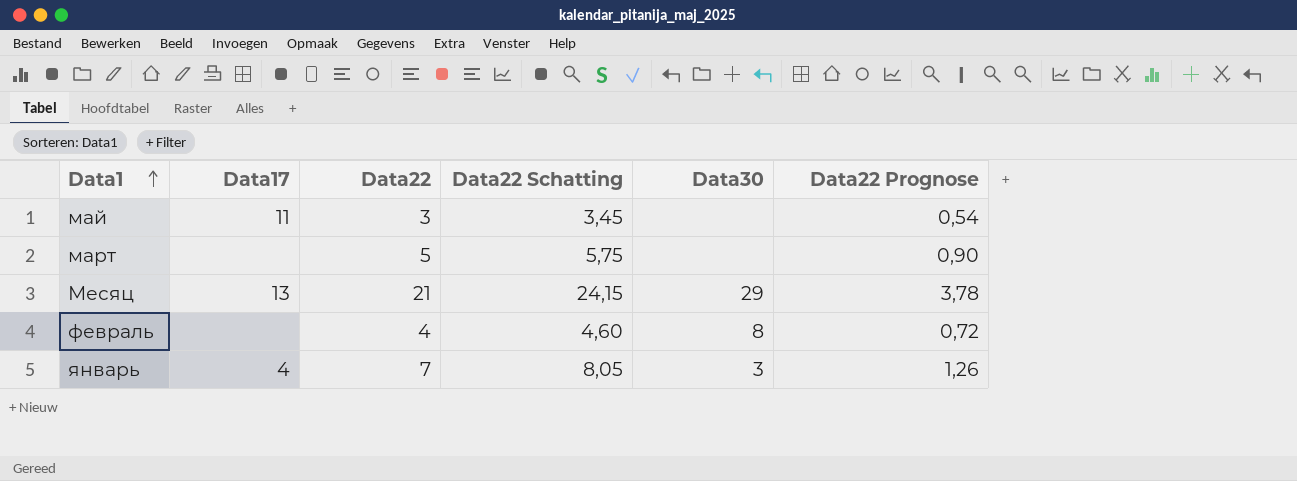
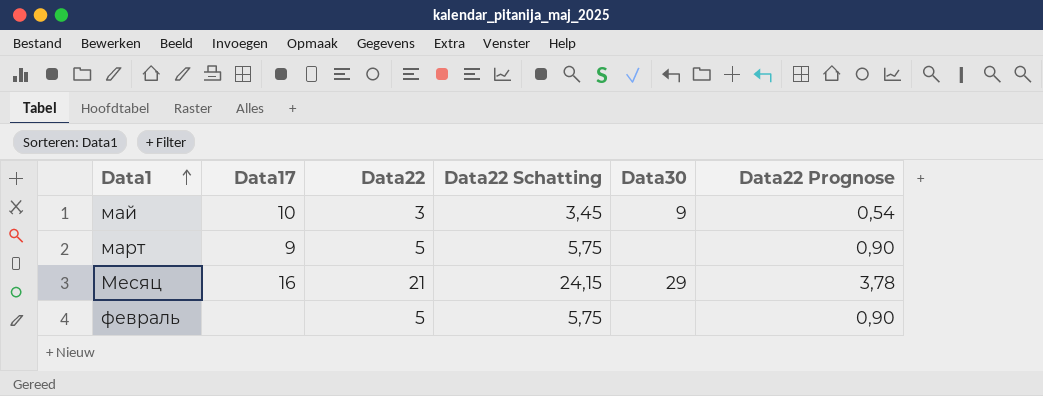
row январь: 4 | 7 | 8,05 | 3 | 1,26 -> none
май | Data17: 11 -> 10
май | Data30: none -> 9
март | Data17: none -> 9
Месяц | Data17: 13 -> 16
февраль | Data22: 4 -> 5
февраль | Data22 Schatting: 4,60 -> 5,75
февраль | Data30: 8 -> none
февраль | Data22 Prognose: 0,72 -> 0,90

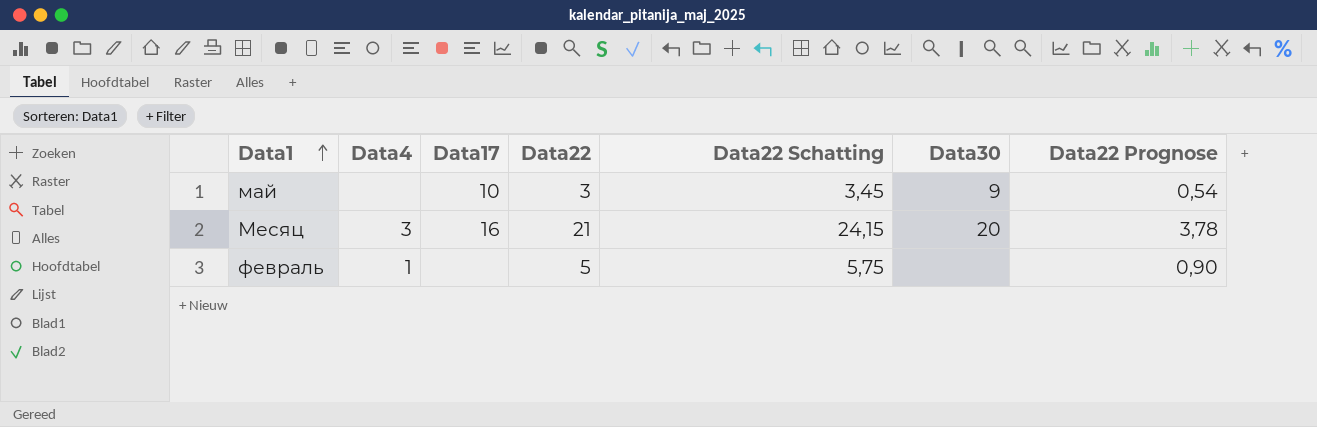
column Data4 | position: none -> 2
row март: 9 | 5 | 5,75 | none | 0,90 -> none
Месяц | Data30: 29 -> 20

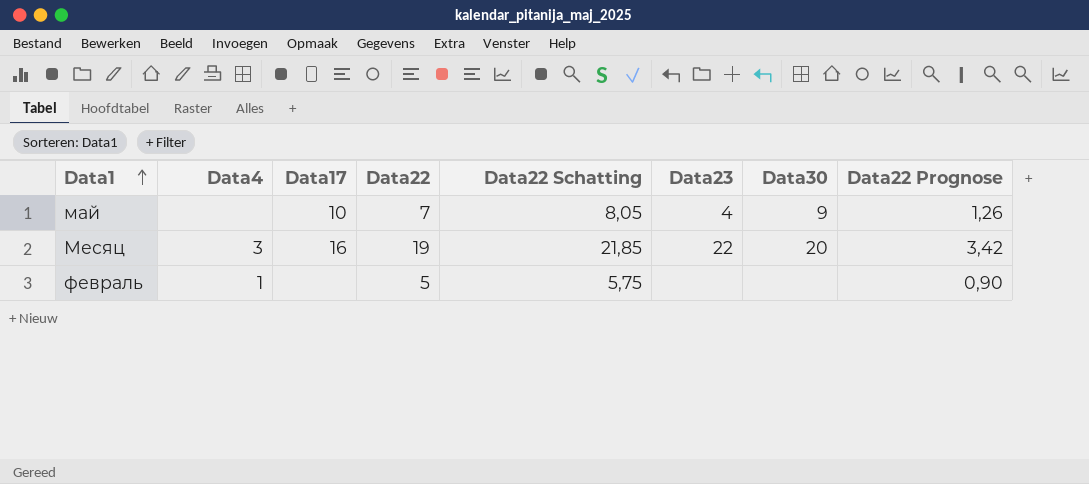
column Data23 | position: none -> 6
май | Data22: 3 -> 7
май | Data22 Schatting: 3,45 -> 8,05
май | Data22 Prognose: 0,54 -> 1,26
Месяц | Data22: 21 -> 19
Месяц | Data22 Schatting: 24,15 -> 21,85
Месяц | Data22 Prognose: 3,78 -> 3,42

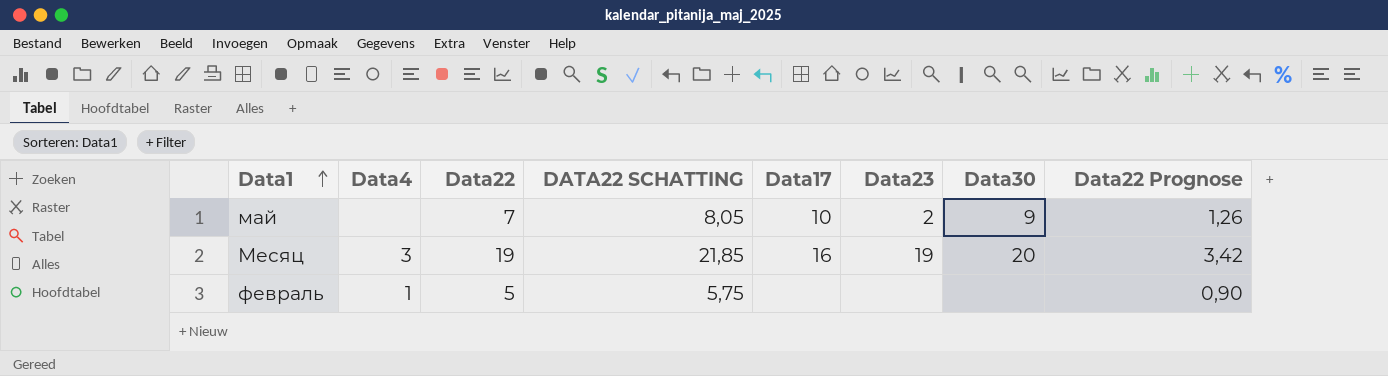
column name: Data22 Schatting -> DATA22 SCHATTING
column Data17 | position: 3 -> 5
май | Data23: 4 -> 2
Месяц | Data23: 22 -> 19

